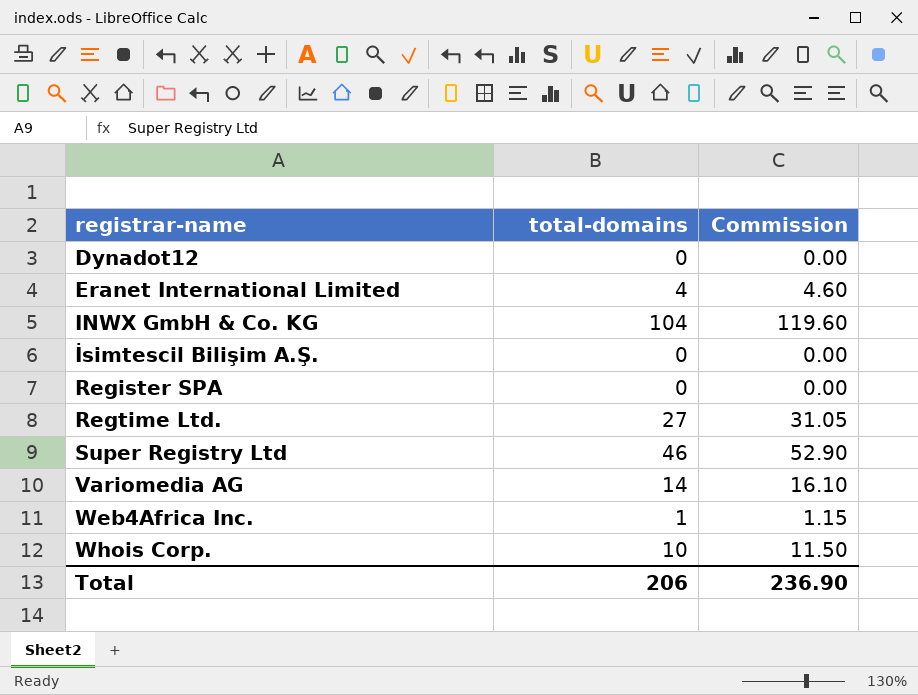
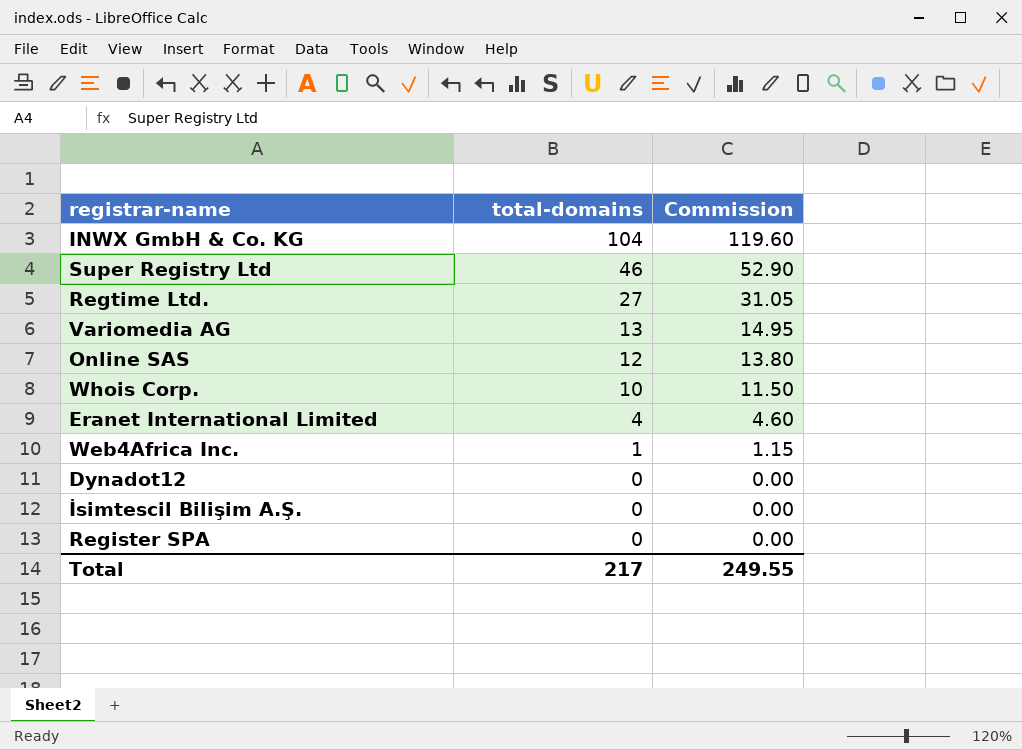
row order: registrar-name ascending -> total-domains descending
Variomedia AG | total-domains: 14 -> 13
Variomedia AG | Commission: 16.10 -> 14.95
row Online SAS: none -> 12 | 13.80
Total | total-domains: 206 -> 217
Total | Commission: 236.90 -> 249.55

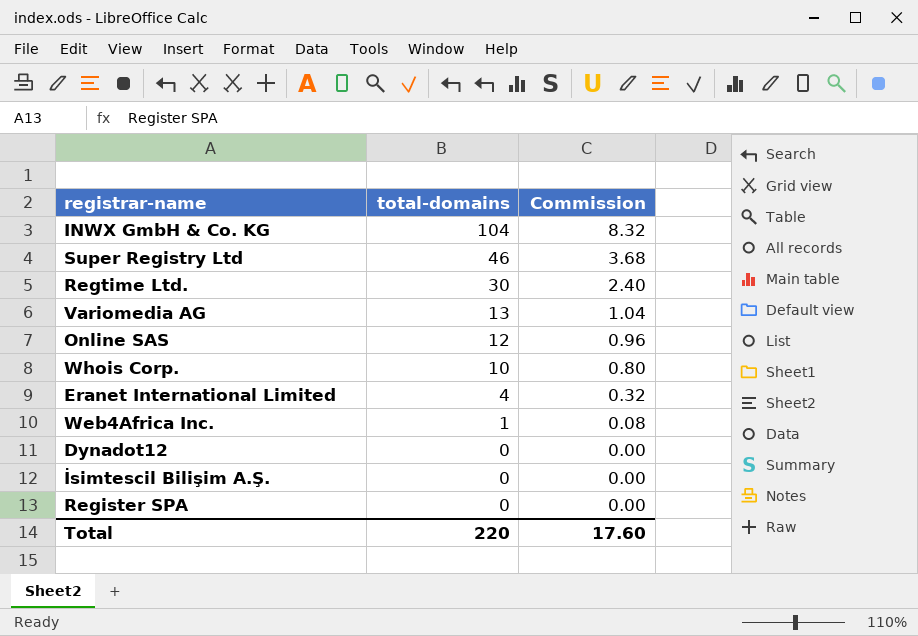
column Commission | formula: [total-domains] * 1.15 -> [total-domains] * 0.08
Regtime Ltd. | total-domains: 27 -> 30
Total | total-domains: 217 -> 220
Total | Commission: 249.55 -> 17.60

